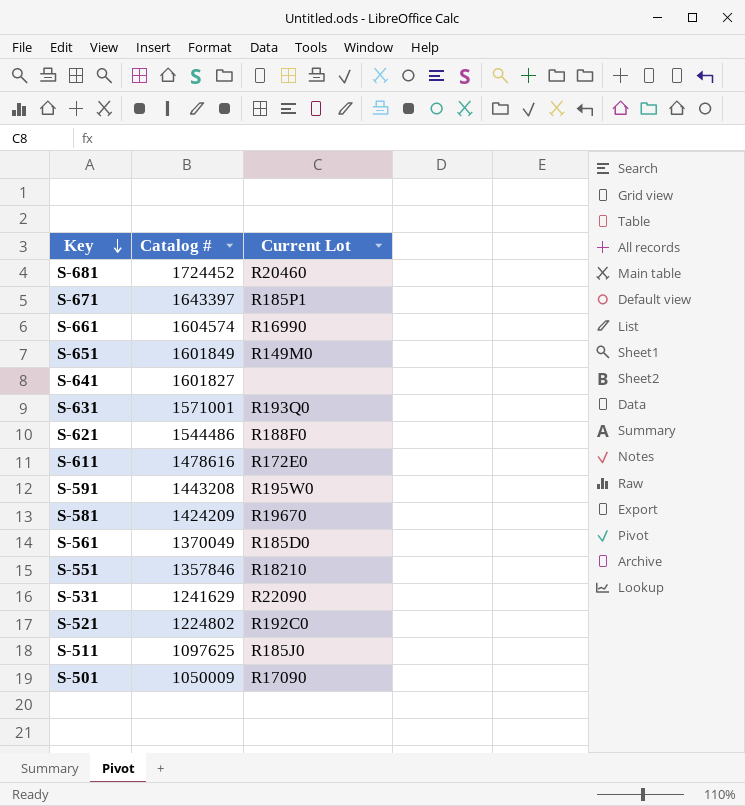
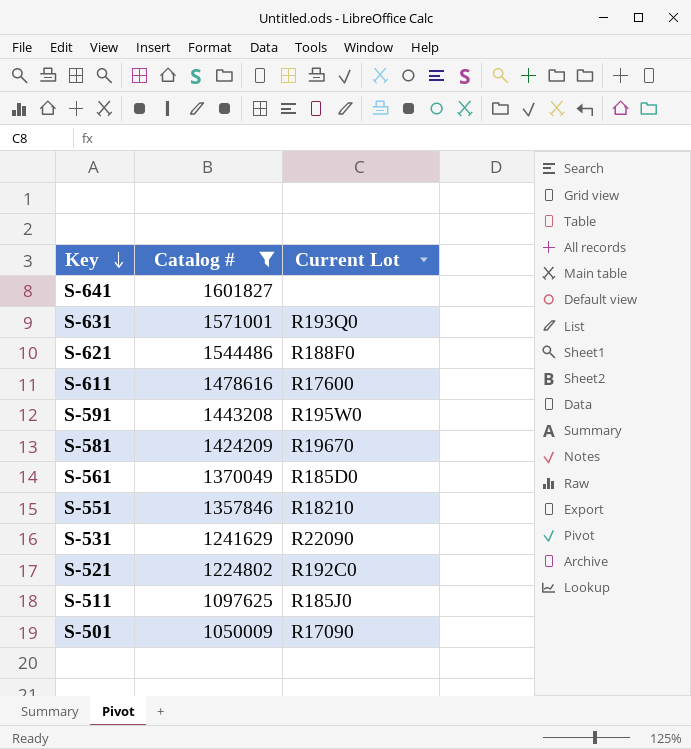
filter: none -> Catalog # <= 1601827
S-611 | Current Lot: R172E0 -> R17600

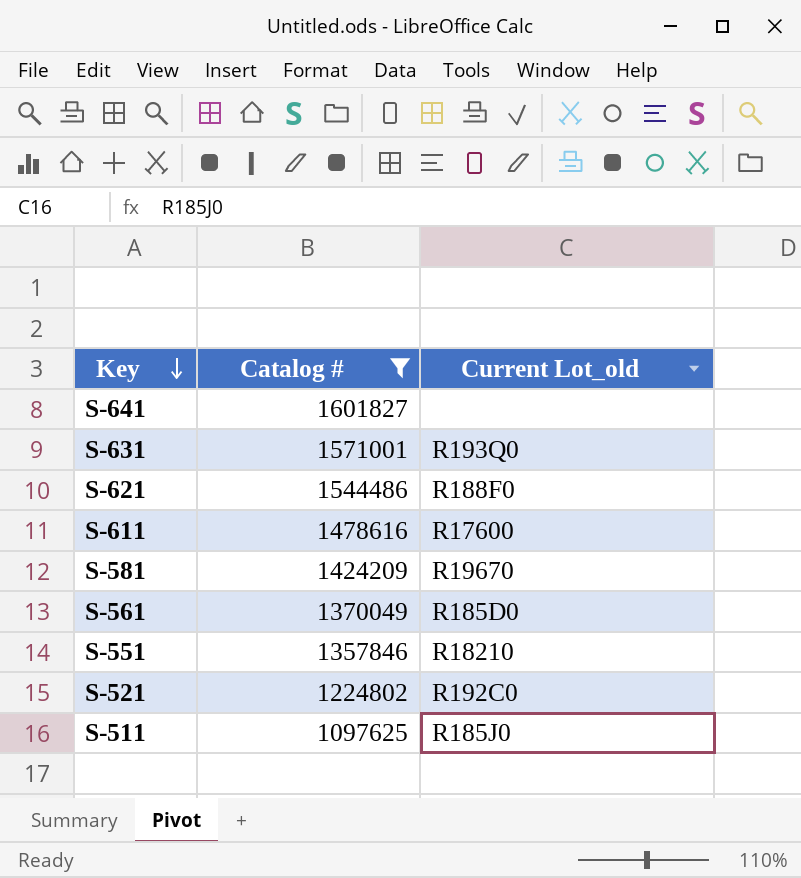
column name: Current Lot -> Current Lot_old
row S-591: 1443208 | R195W0 -> none
row S-531: 1241629 | R22090 -> none
row S-501: 1050009 | R17090 -> none

